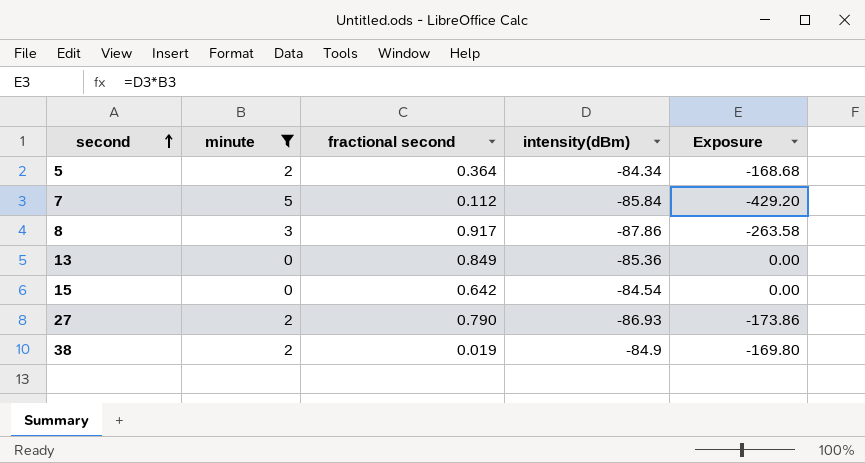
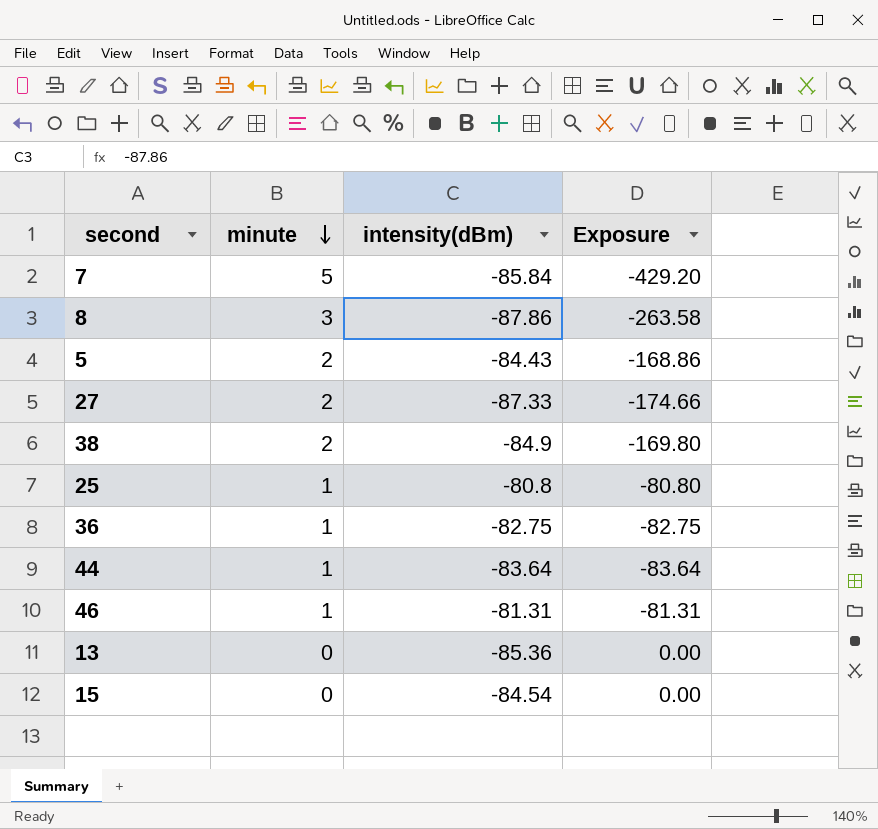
filter: minute != 1 -> none
row order: second ascending -> minute descending
column fractional second | position: 3 -> none
5 | intensity(dBm): -84.34 -> -84.43
5 | Exposure: -168.68 -> -168.86
27 | intensity(dBm): -86.93 -> -87.33
27 | Exposure: -173.86 -> -174.66

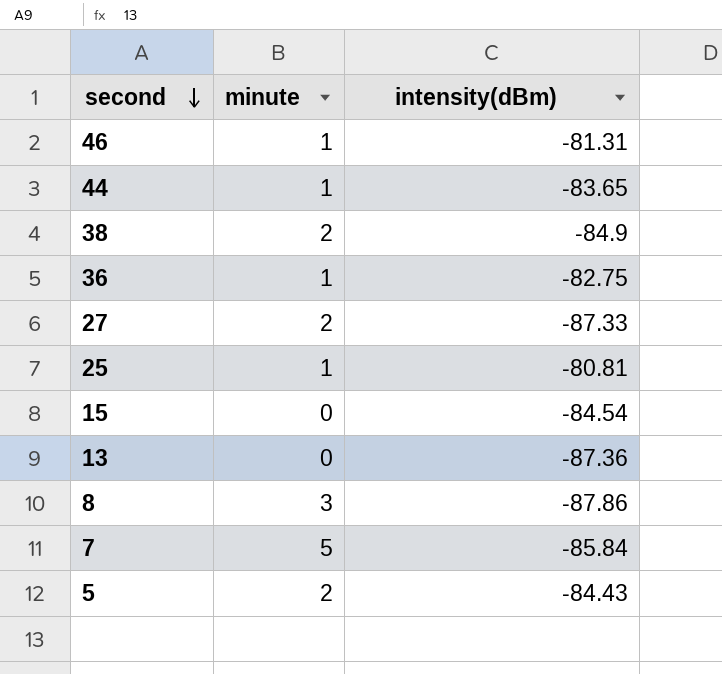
row order: minute descending -> second descending
column Exposure | formula: [minute] * [intensity(dBm)] -> none
44 | intensity(dBm): -83.64 -> -83.65
25 | intensity(dBm): -80.8 -> -80.81
13 | intensity(dBm): -85.36 -> -87.36

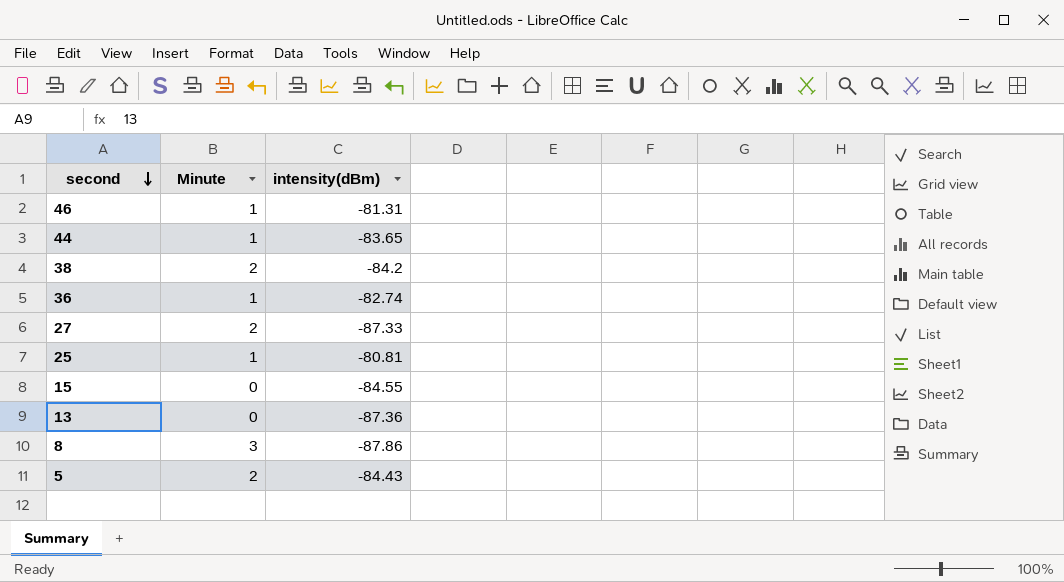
column name: minute -> Minute
row 7: 5 | -85.84 -> none
38 | intensity(dBm): -84.9 -> -84.2
36 | intensity(dBm): -82.75 -> -82.74
15 | intensity(dBm): -84.54 -> -84.55

